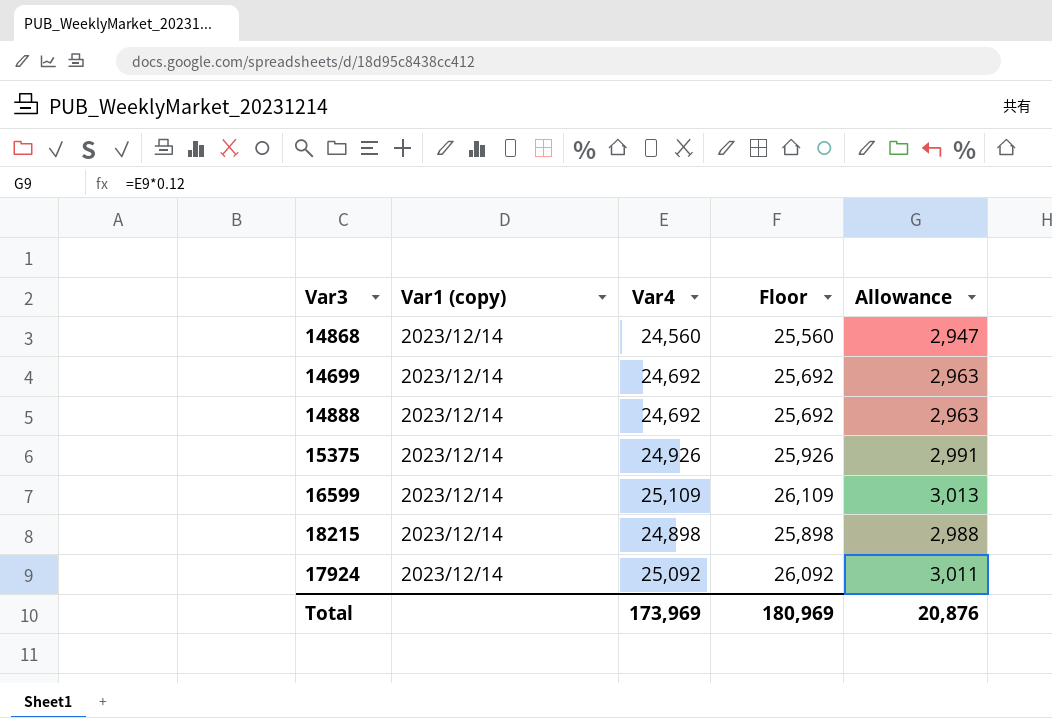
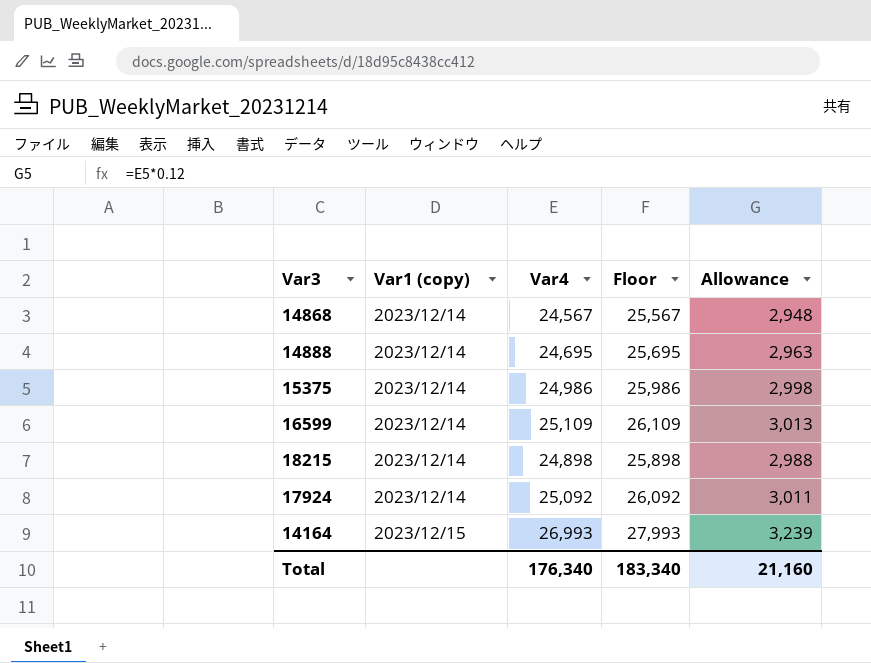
row 14699: 2023/12/14 | 24,692 | 25,692 | 2,963 -> none
14868 | Var4: 24,560 -> 24,567
14868 | Floor: 25,560 -> 25,567
14868 | Allowance: 2,947 -> 2,948
14888 | Var4: 24,692 -> 24,695
14888 | Floor: 25,692 -> 25,695
15375 | Var4: 24,926 -> 24,986
15375 | Floor: 25,926 -> 25,986
15375 | Allowance: 2,991 -> 2,998
row 14164: none -> 2023/12/15 | 26,993 | 27,993 | 3,239
Total | Var4: 173,969 -> 176,340
Total | Floor: 180,969 -> 183,340
Total | Allowance: 20,876 -> 21,160

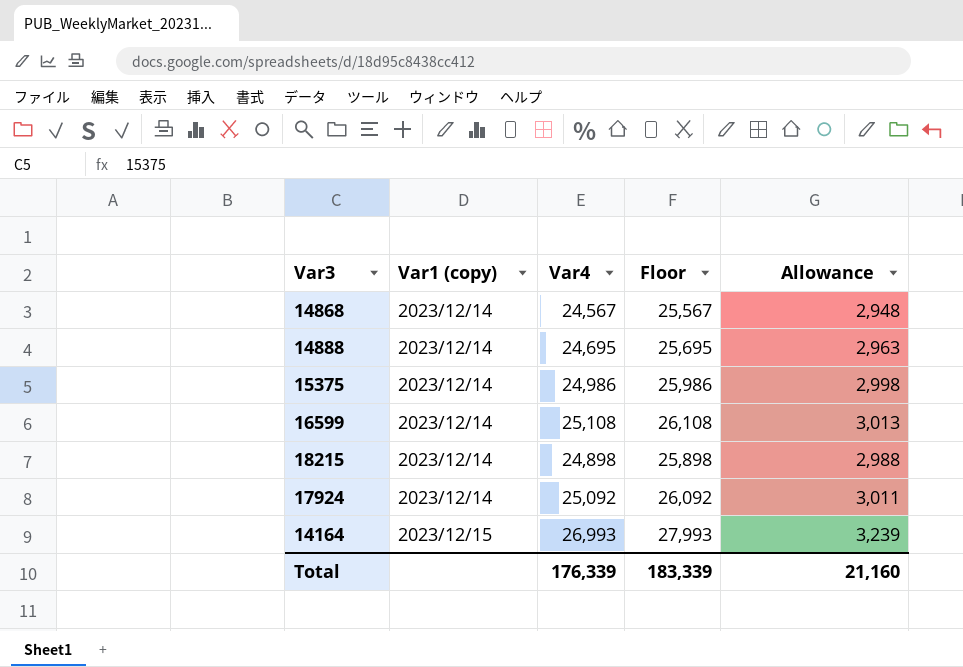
16599 | Var4: 25,109 -> 25,108
16599 | Floor: 26,109 -> 26,108
Total | Var4: 176,340 -> 176,339
Total | Floor: 183,340 -> 183,339

